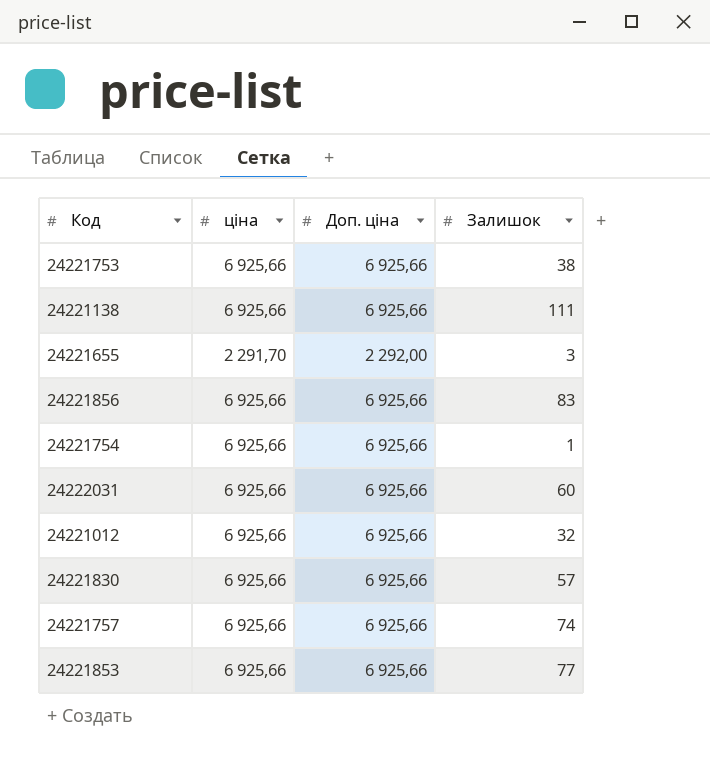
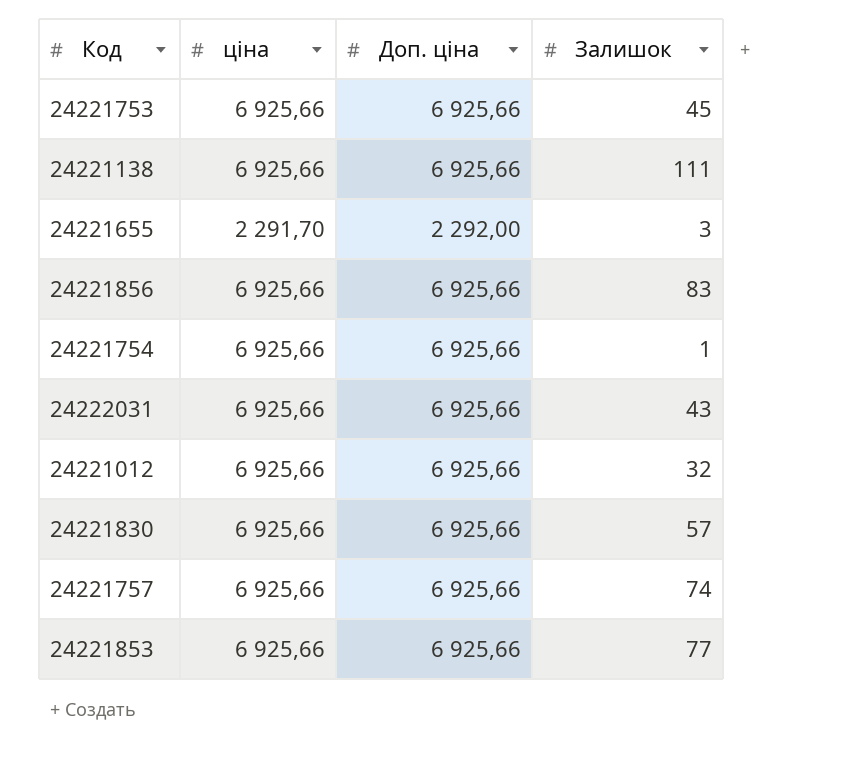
24221753 | Залишок: 38 -> 45
24222031 | Залишок: 60 -> 43

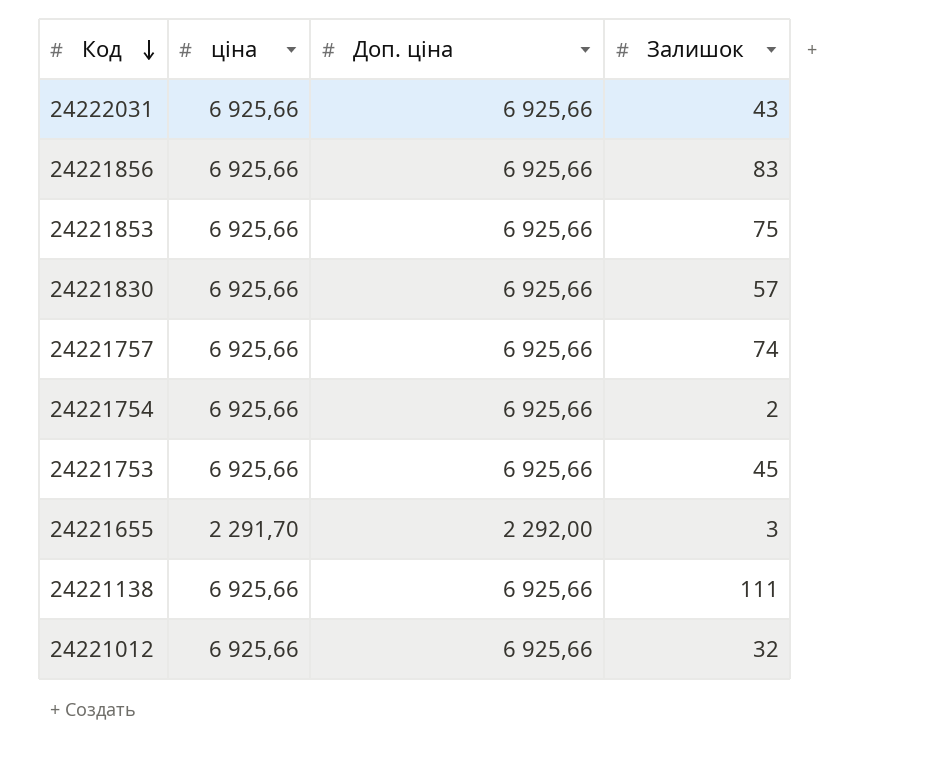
row order: none -> Код descending
24221853 | Залишок: 77 -> 75
24221754 | Залишок: 1 -> 2

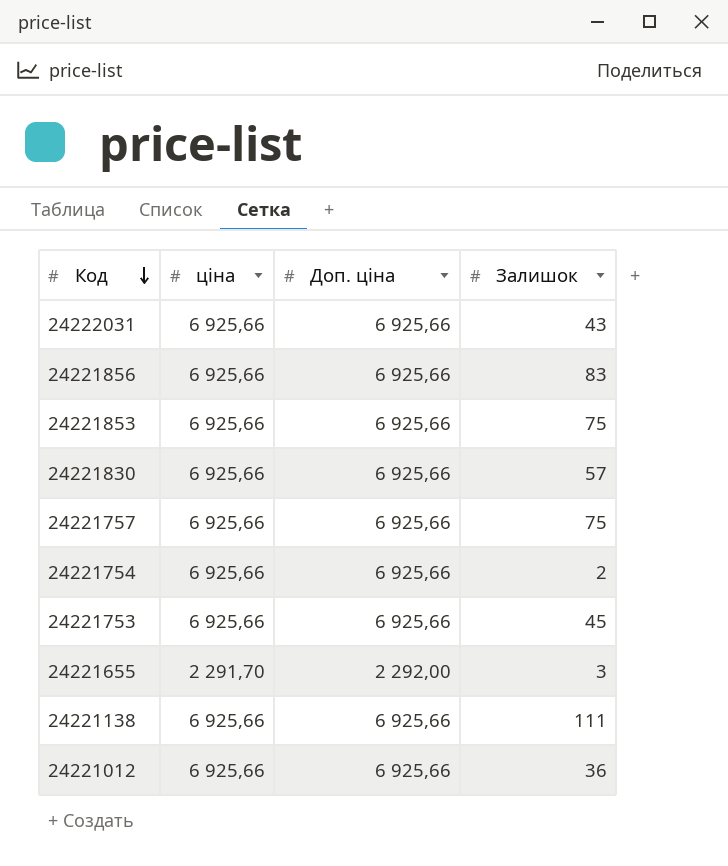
24221757 | Залишок: 74 -> 75
24221012 | Залишок: 32 -> 36

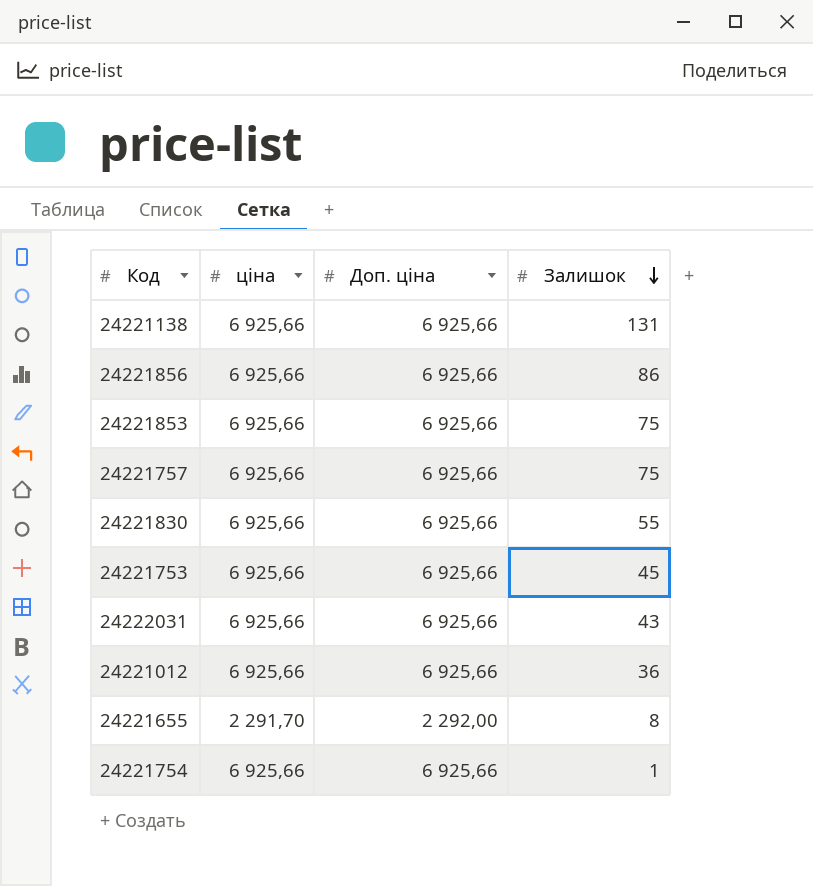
row order: Код descending -> Залишок descending
24221138 | Залишок: 111 -> 131
24221856 | Залишок: 83 -> 86
24221830 | Залишок: 57 -> 55
24221655 | Залишок: 3 -> 8
24221754 | Залишок: 2 -> 1

